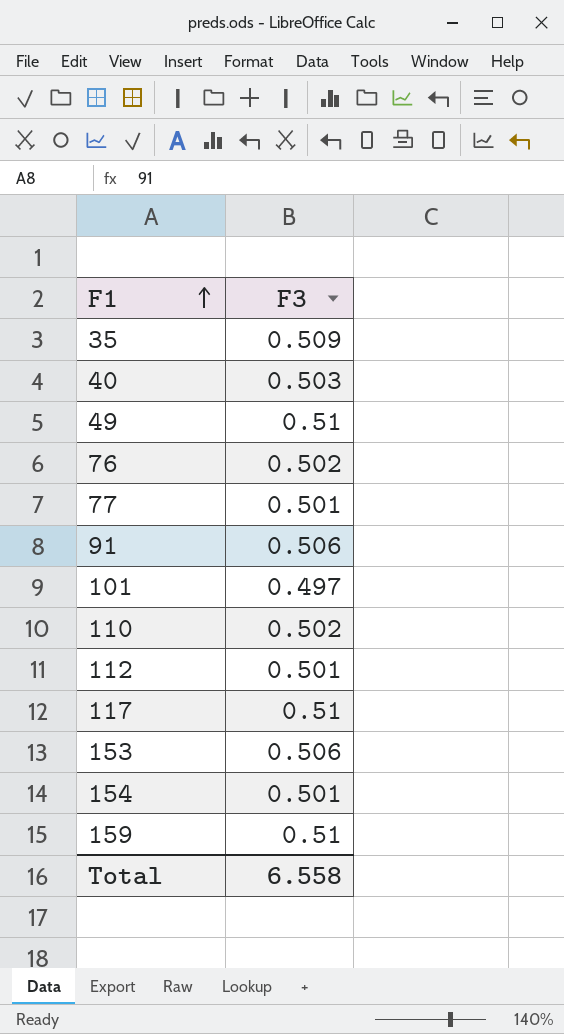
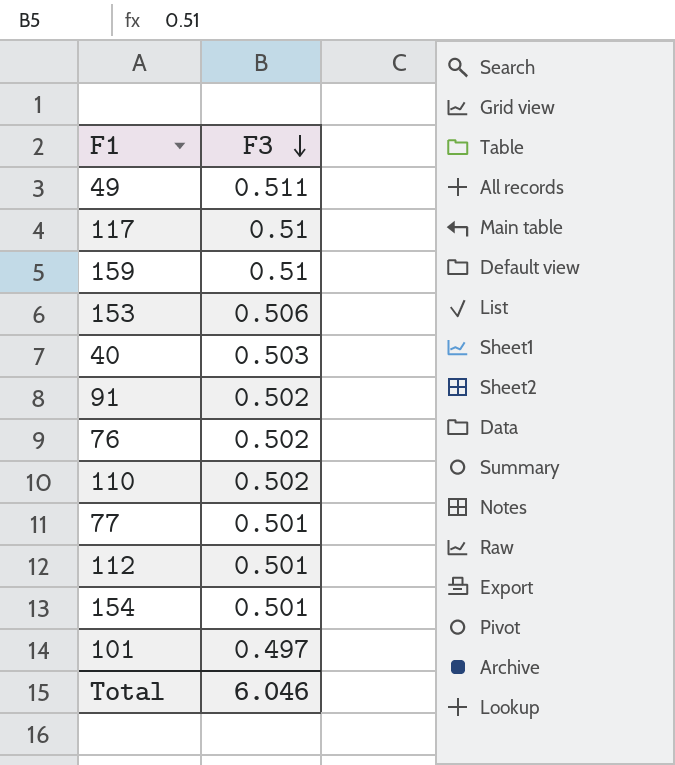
row order: F1 ascending -> F3 descending
row 35: 0.509 -> none
49 | F3: 0.51 -> 0.511
91 | F3: 0.506 -> 0.502
Total | F3: 6.558 -> 6.046

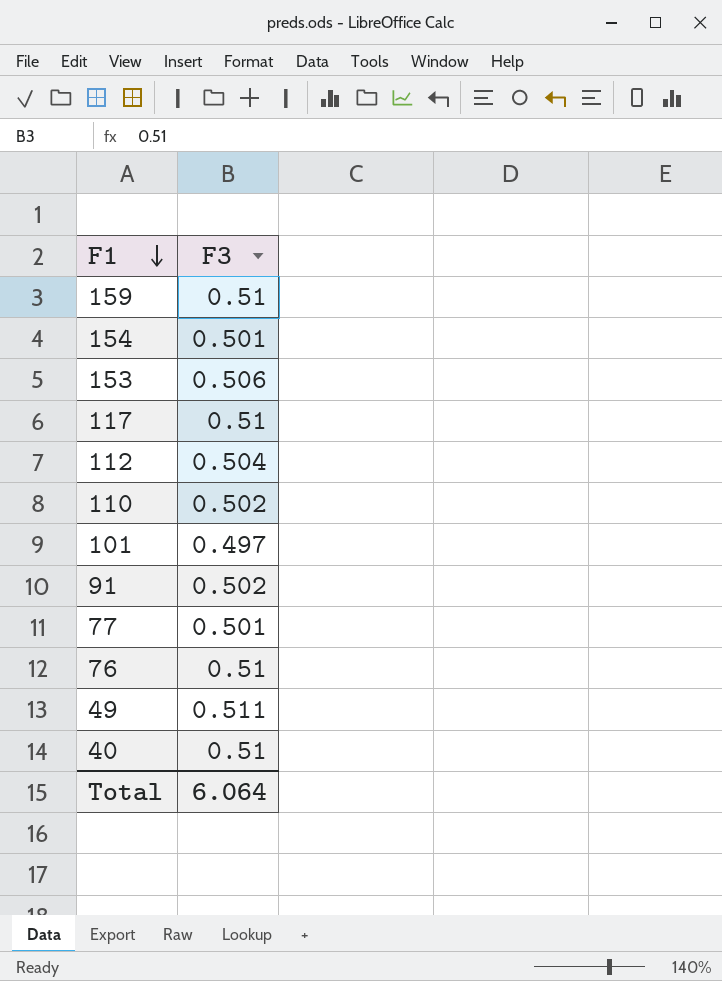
row order: F3 descending -> F1 descending
112 | F3: 0.501 -> 0.504
76 | F3: 0.502 -> 0.51
40 | F3: 0.503 -> 0.51
Total | F3: 6.046 -> 6.064

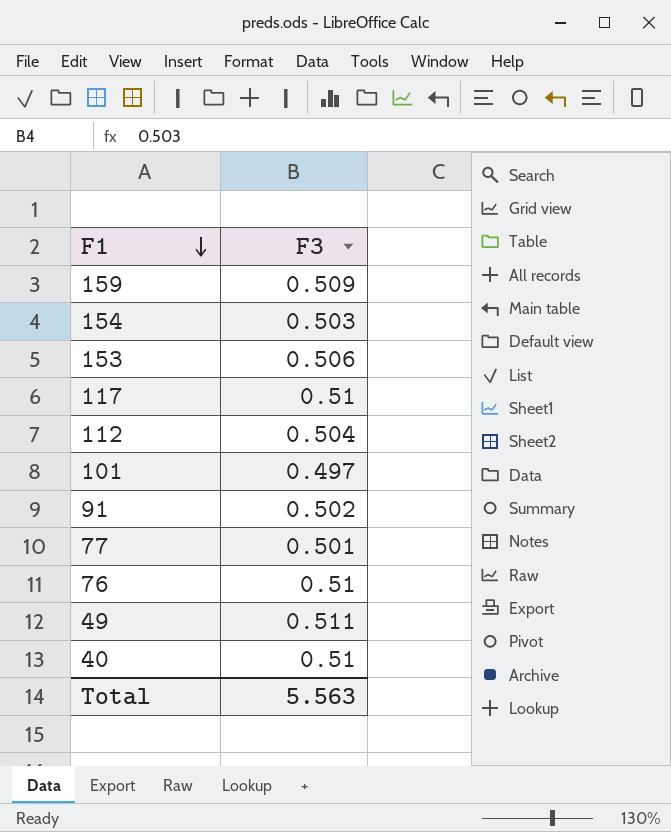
row 110: 0.502 -> none
159 | F3: 0.51 -> 0.509
154 | F3: 0.501 -> 0.503
Total | F3: 6.064 -> 5.563

